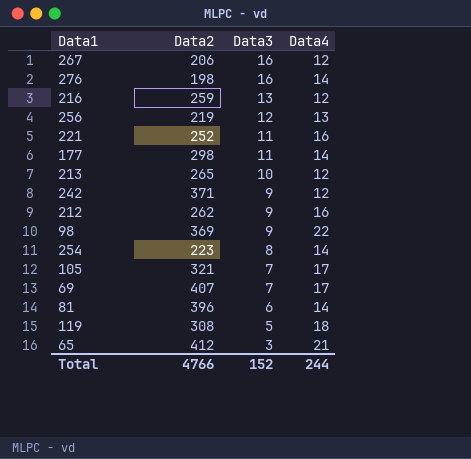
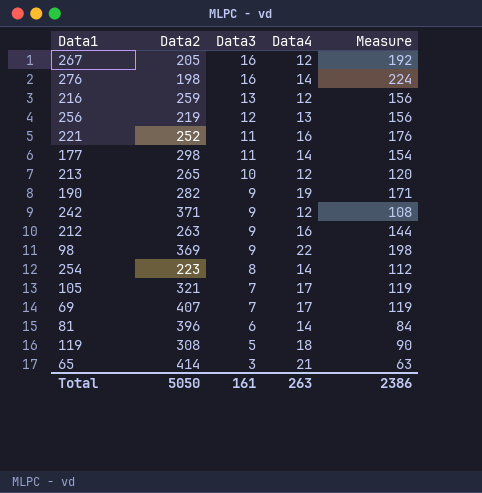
column Measure | formula: none -> [Data3] * [Data4]
267 | Data2: 206 -> 205
row 190: none -> 282 | 9 | 19 | 171
212 | Data2: 262 -> 263
65 | Data2: 412 -> 414
Total | Data2: 4766 -> 5050
Total | Data3: 152 -> 161
Total | Data4: 244 -> 263

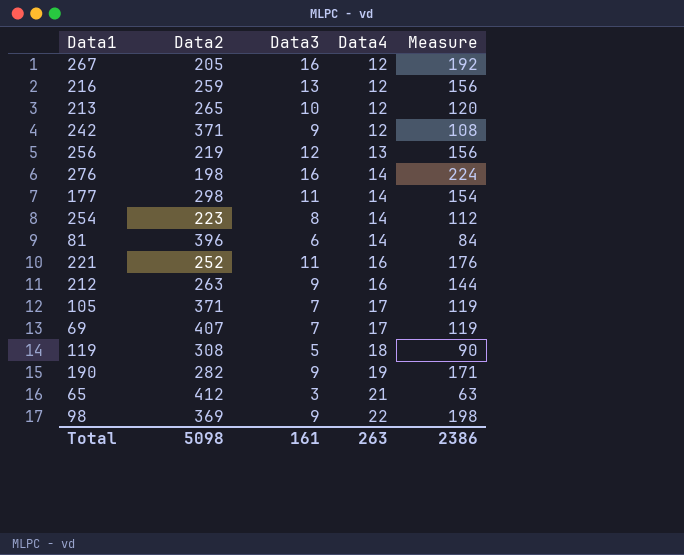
row order: Data3 descending -> Data4 ascending
105 | Data2: 321 -> 371
65 | Data2: 414 -> 412
Total | Data2: 5050 -> 5098

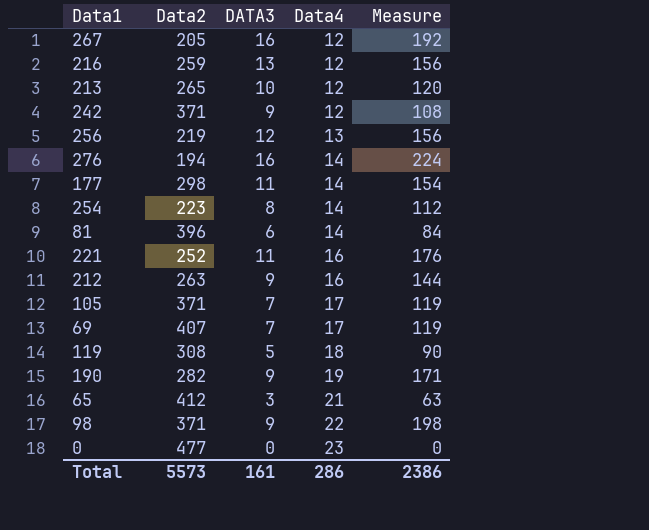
column name: Data3 -> DATA3
276 | Data2: 198 -> 194
98 | Data2: 369 -> 371
row 0: none -> 477 | 0 | 23 | 0
Total | Data2: 5098 -> 5573
Total | Data4: 263 -> 286

